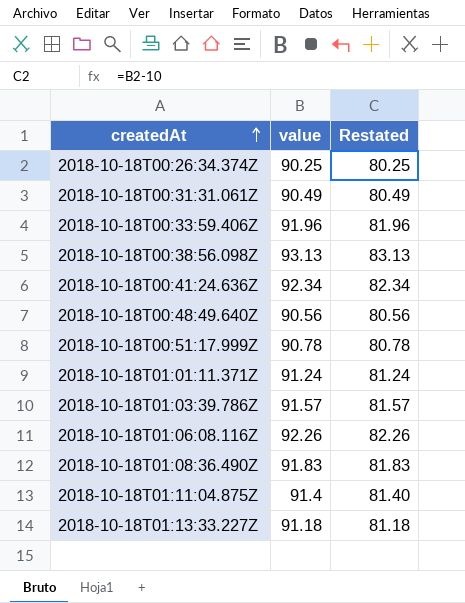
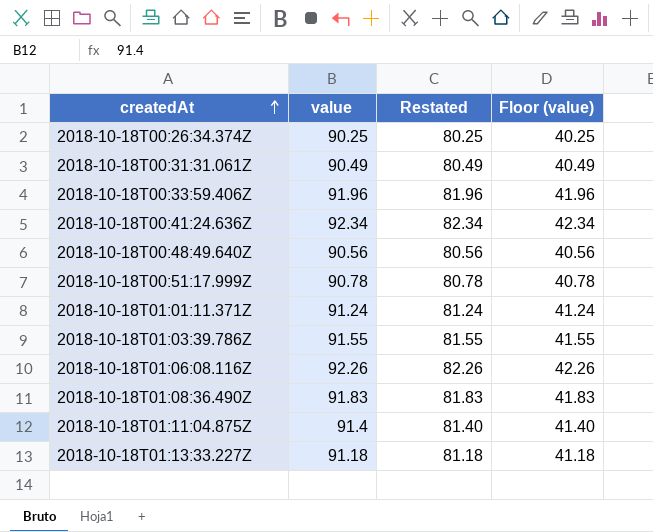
column Floor (value) | formula: none -> [value] - 50
row 2018-10-18T00:38:56.098Z: 93.13 | 83.13 -> none
2018-10-18T01:03:39.786Z | value: 91.57 -> 91.55
2018-10-18T01:03:39.786Z | Restated: 81.57 -> 81.55

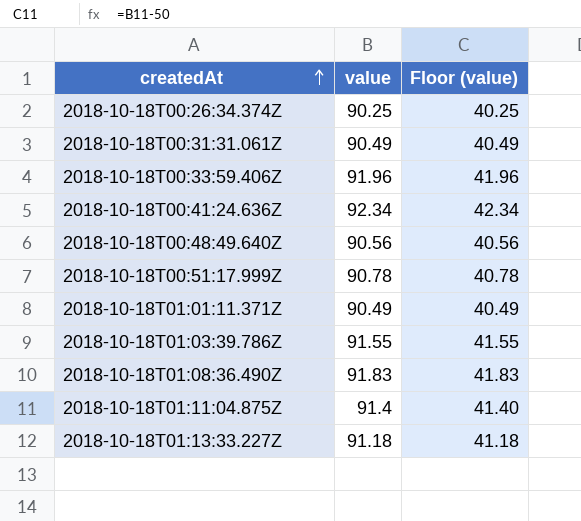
column Restated | formula: [value] - 10 -> none
row 2018-10-18T01:06:08.116Z: 92.26 | 82.26 | 42.26 -> none
2018-10-18T01:01:11.371Z | value: 91.24 -> 90.49
2018-10-18T01:01:11.371Z | Floor (value): 41.24 -> 40.49

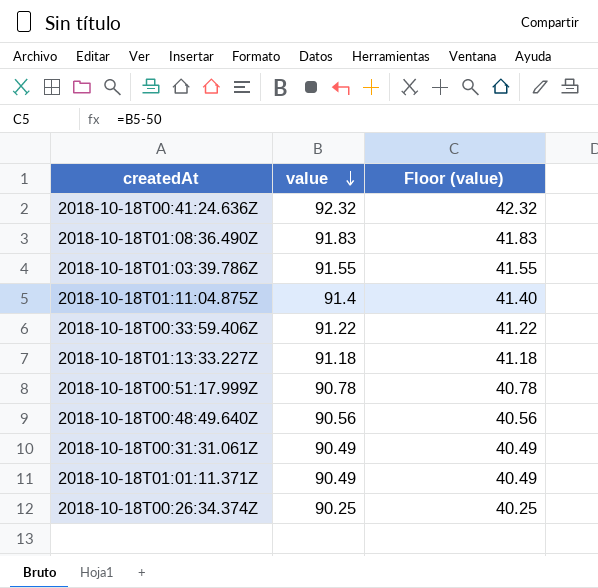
row order: createdAt ascending -> value descending
2018-10-18T00:41:24.636Z | value: 92.34 -> 92.32
2018-10-18T00:41:24.636Z | Floor (value): 42.34 -> 42.32
2018-10-18T00:33:59.406Z | value: 91.96 -> 91.22
2018-10-18T00:33:59.406Z | Floor (value): 41.96 -> 41.22

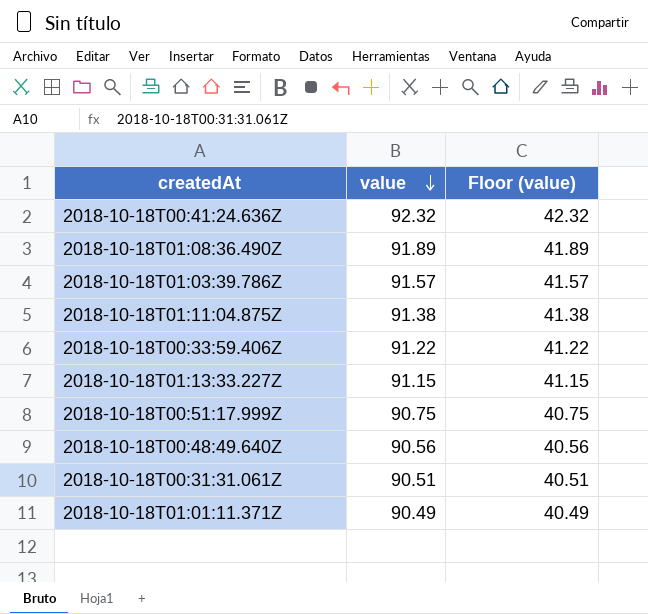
row 2018-10-18T00:26:34.374Z: 90.25 | 40.25 -> none
2018-10-18T01:08:36.490Z | value: 91.83 -> 91.89
2018-10-18T01:08:36.490Z | Floor (value): 41.83 -> 41.89
2018-10-18T01:03:39.786Z | value: 91.55 -> 91.57
2018-10-18T01:03:39.786Z | Floor (value): 41.55 -> 41.57
2018-10-18T01:11:04.875Z | value: 91.4 -> 91.38
2018-10-18T01:11:04.875Z | Floor (value): 41.40 -> 41.38
2018-10-18T01:13:33.227Z | value: 91.18 -> 91.15
2018-10-18T01:13:33.227Z | Floor (value): 41.18 -> 41.15
2018-10-18T00:51:17.999Z | value: 90.78 -> 90.75
2018-10-18T00:51:17.999Z | Floor (value): 40.78 -> 40.75
2018-10-18T00:31:31.061Z | value: 90.49 -> 90.51
2018-10-18T00:31:31.061Z | Floor (value): 40.49 -> 40.51

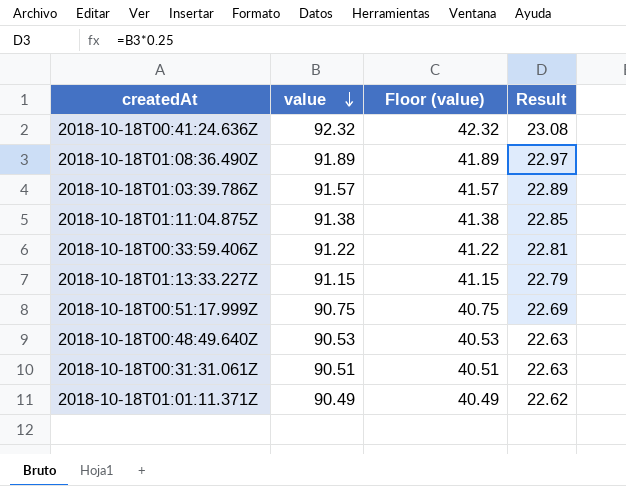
column Result | formula: none -> [value] * 0.25
2018-10-18T00:48:49.640Z | value: 90.56 -> 90.53
2018-10-18T00:48:49.640Z | Floor (value): 40.56 -> 40.53

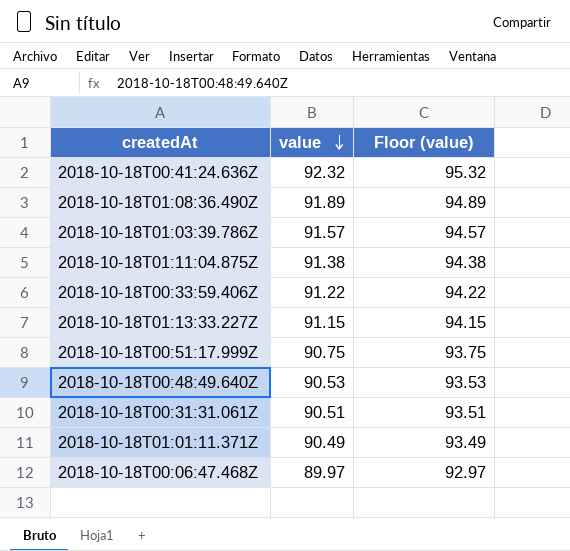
column Result | formula: [value] * 0.25 -> none
column Floor (value) | formula: [value] - 50 -> [value] + 3
row 2018-10-18T00:06:47.468Z: none -> 89.97 | 92.97

